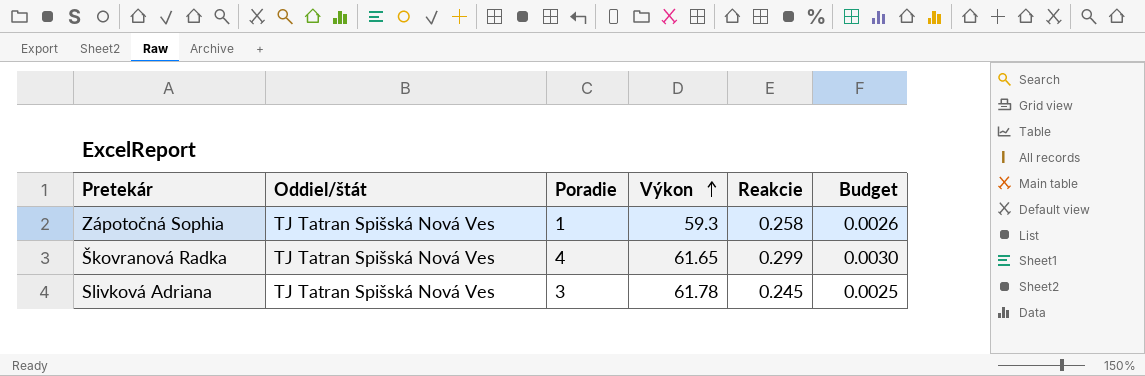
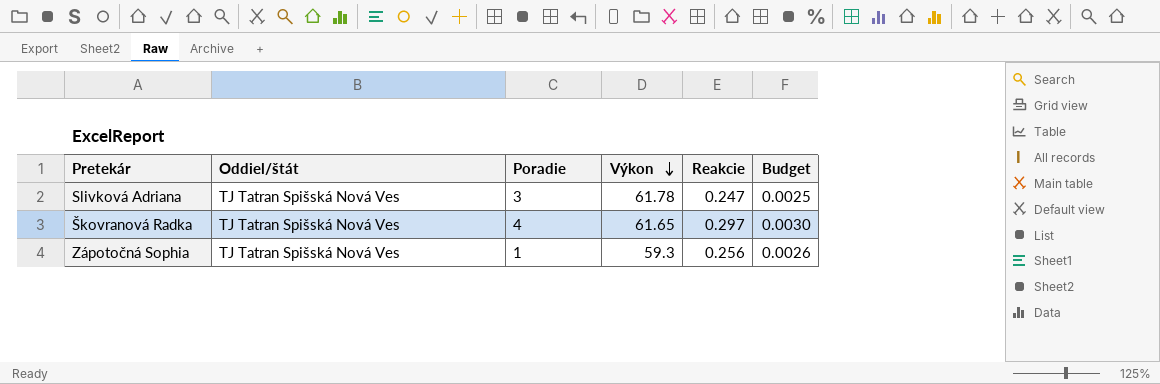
row order: Výkon ascending -> Výkon descending
Slivková Adriana | Reakcie: 0.245 -> 0.247
Škovranová Radka | Reakcie: 0.299 -> 0.297
Zápotočná Sophia | Reakcie: 0.258 -> 0.256

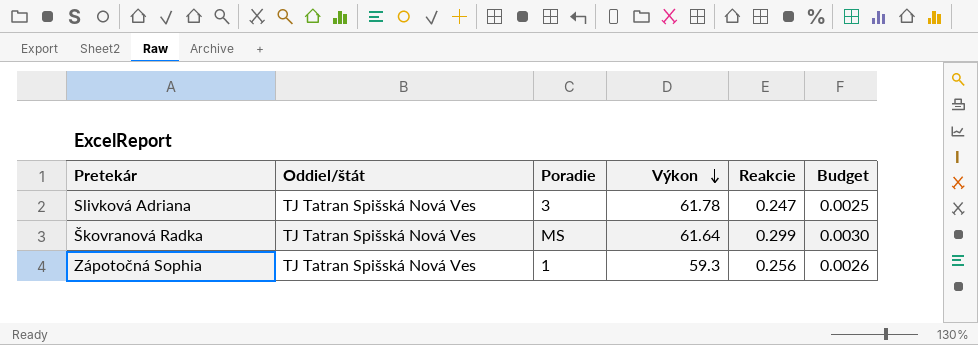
Škovranová Radka | Poradie: 4 -> MS
Škovranová Radka | Výkon: 61.65 -> 61.64
Škovranová Radka | Reakcie: 0.297 -> 0.299

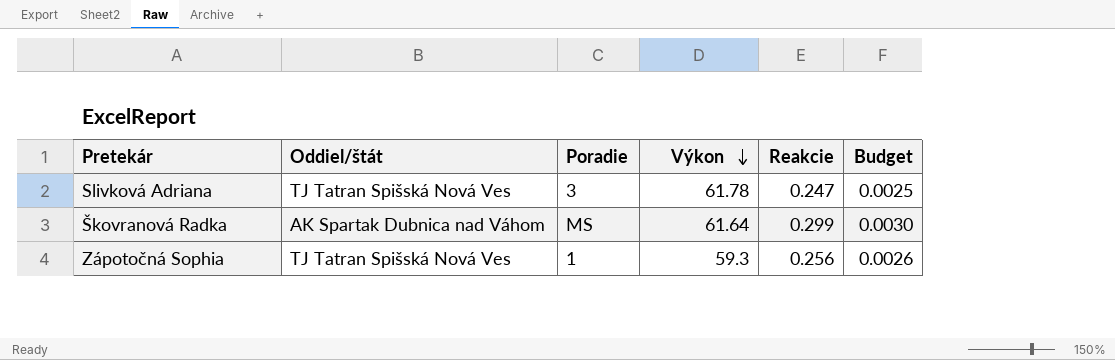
Škovranová Radka | Oddiel/štát: TJ Tatran Spišská Nová Ves -> AK Spartak Dubnica nad Váhom

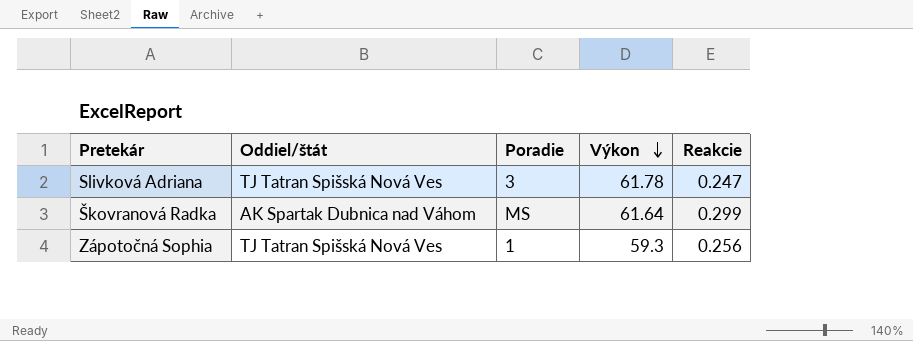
column Budget | formula: [Reakcie] * 0.01 -> none

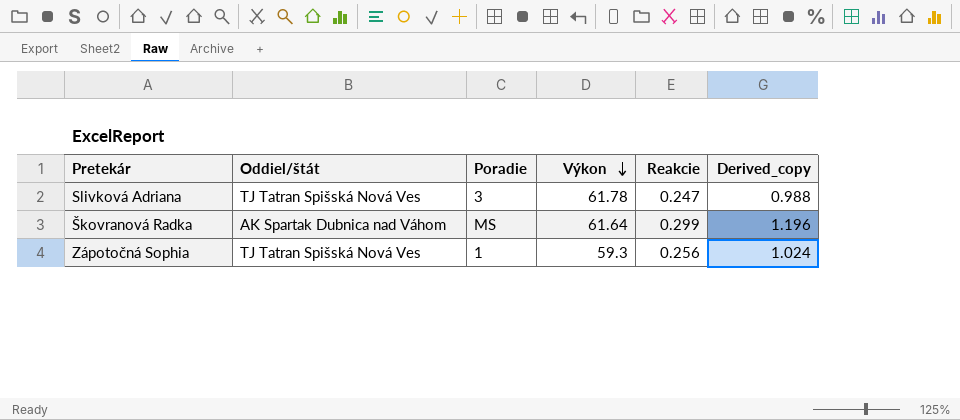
column Derived_copy | formula: none -> [Reakcie] * 4

